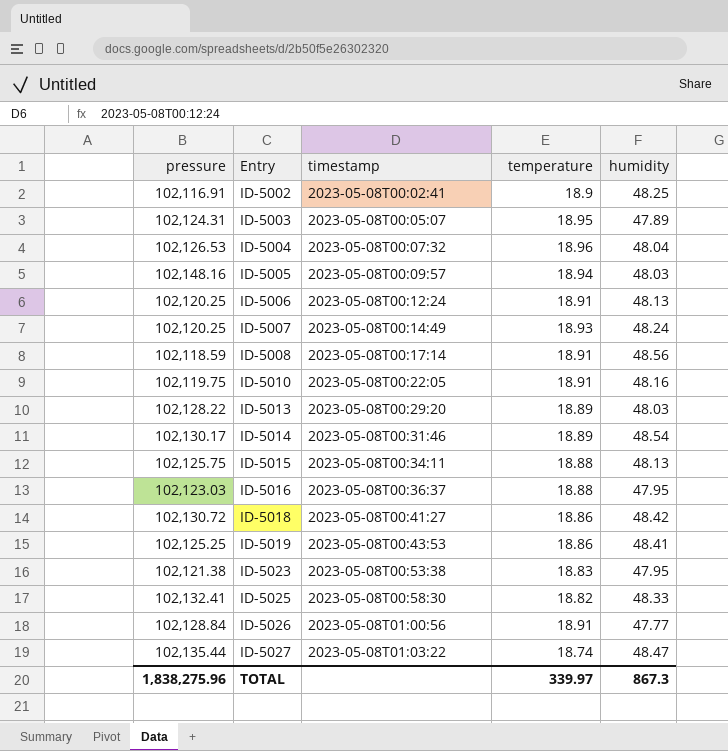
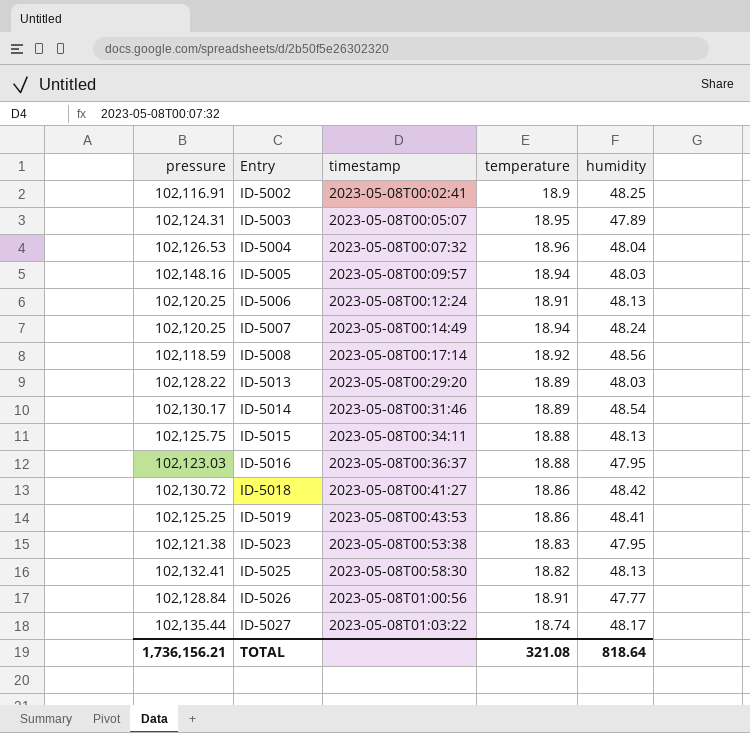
row ID-5010: 102,119.75 | 2023-05-08T00:22:05 | 18.91 | 48.16 -> none
ID-5007 | temperature: 18.93 -> 18.94
ID-5008 | temperature: 18.91 -> 18.92
ID-5025 | humidity: 48.33 -> 48.13
ID-5027 | humidity: 48.47 -> 48.17
TOTAL | pressure: 1,838,275.96 -> 1,736,156.21
TOTAL | temperature: 339.97 -> 321.08
TOTAL | humidity: 867.3 -> 818.64

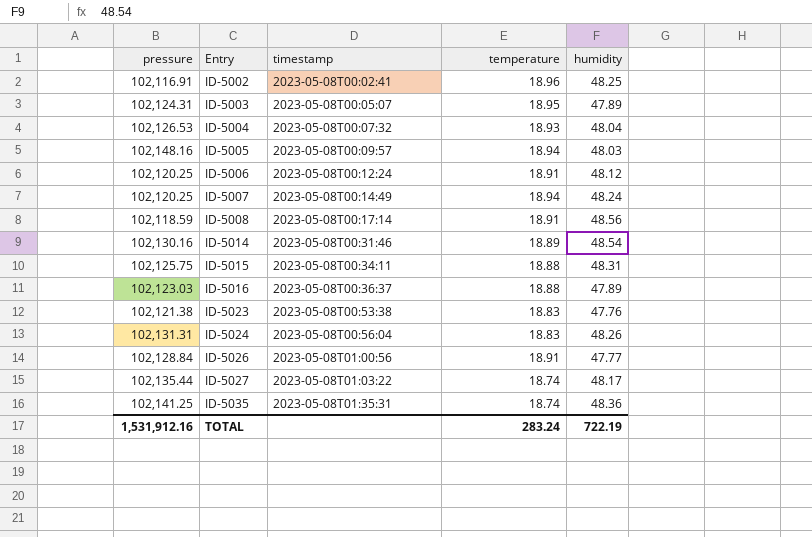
row ID-5013: 102,128.22 | 2023-05-08T00:29:20 | 18.89 | 48.03 -> none
row ID-5018: 102,130.72 | 2023-05-08T00:41:27 | 18.86 | 48.42 -> none
row ID-5019: 102,125.25 | 2023-05-08T00:43:53 | 18.86 | 48.41 -> none
row ID-5025: 102,132.41 | 2023-05-08T00:58:30 | 18.82 | 48.13 -> none
ID-5002 | temperature: 18.9 -> 18.96
ID-5004 | temperature: 18.96 -> 18.93
ID-5006 | humidity: 48.13 -> 48.12
ID-5008 | temperature: 18.92 -> 18.91
ID-5014 | pressure: 102,130.17 -> 102,130.16
ID-5015 | humidity: 48.13 -> 48.31
ID-5016 | humidity: 47.95 -> 47.89
ID-5023 | humidity: 47.95 -> 47.76
row ID-5024: none -> 102,131.31 | 2023-05-08T00:56:04 | 18.83 | 48.26
row ID-5035: none -> 102,141.25 | 2023-05-08T01:35:31 | 18.74 | 48.36
TOTAL | pressure: 1,736,156.21 -> 1,531,912.16
TOTAL | temperature: 321.08 -> 283.24
TOTAL | humidity: 818.64 -> 722.19

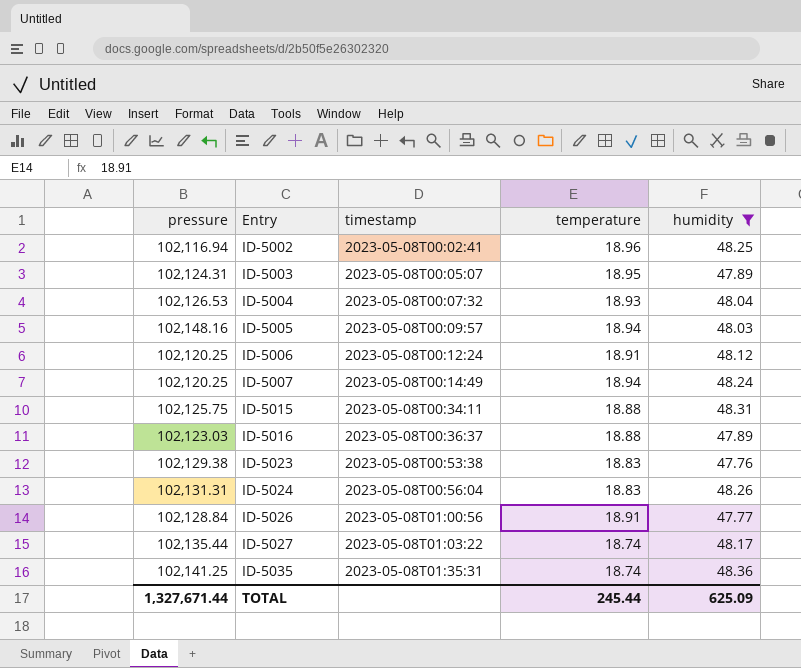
filter: none -> humidity <= 48.36
ID-5002 | pressure: 102,116.91 -> 102,116.94
ID-5023 | pressure: 102,121.38 -> 102,129.38
TOTAL | pressure: 1,531,912.16 -> 1,327,671.44
TOTAL | temperature: 283.24 -> 245.44
TOTAL | humidity: 722.19 -> 625.09

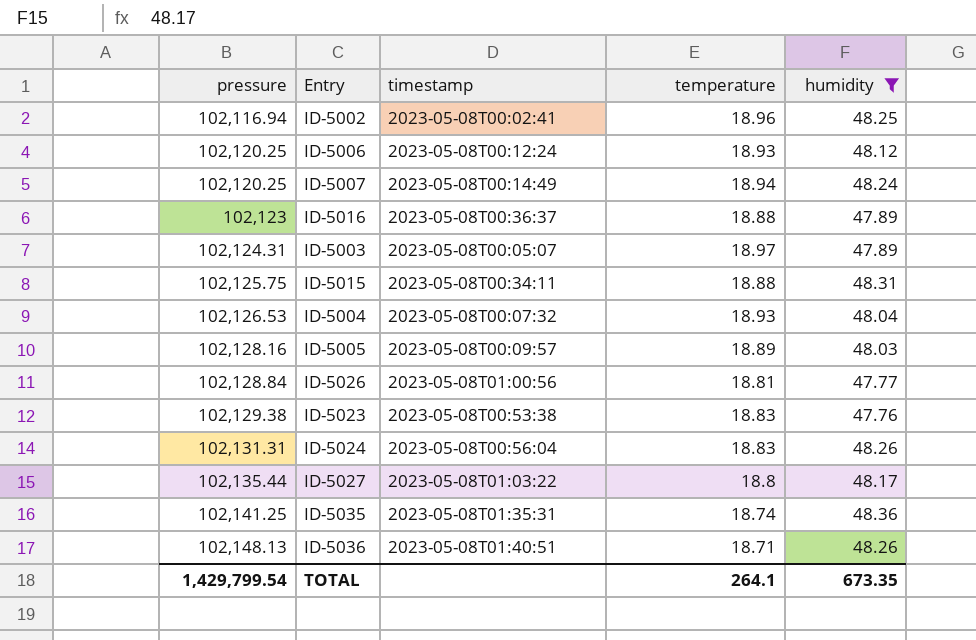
row order: Entry ascending -> pressure ascending
ID-5006 | temperature: 18.91 -> 18.93
ID-5016 | pressure: 102,123.03 -> 102,123
ID-5003 | temperature: 18.95 -> 18.97
ID-5005 | pressure: 102,148.16 -> 102,128.16
ID-5005 | temperature: 18.94 -> 18.89
ID-5026 | temperature: 18.91 -> 18.81
ID-5027 | temperature: 18.74 -> 18.8
row ID-5036: none -> 102,148.13 | 2023-05-08T01:40:51 | 18.71 | 48.26
TOTAL | pressure: 1,327,671.44 -> 1,429,799.54
TOTAL | temperature: 245.44 -> 264.1
TOTAL | humidity: 625.09 -> 673.35

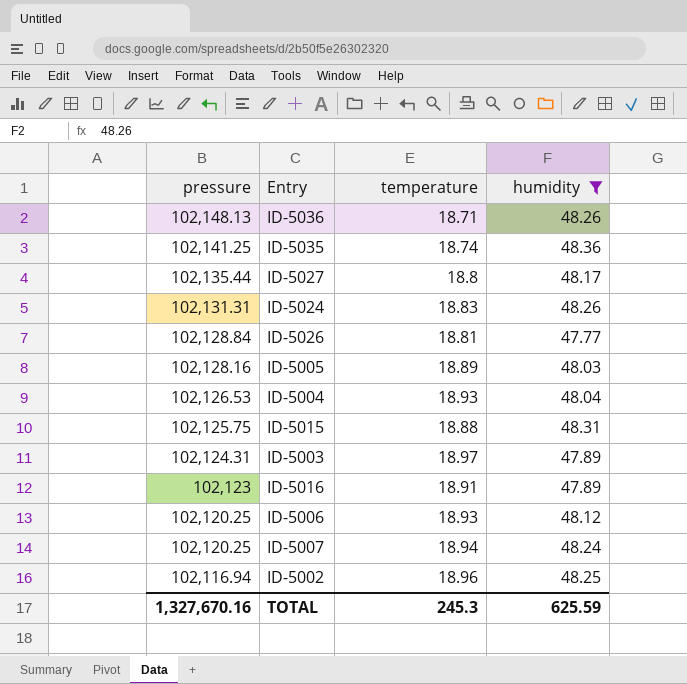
row order: pressure ascending -> pressure descending
column timestamp | position: 3 -> none
row ID-5023: 102,129.38 | 2023-05-08T00:53:38 | 18.83 | 47.76 -> none
ID-5016 | temperature: 18.88 -> 18.91
TOTAL | pressure: 1,429,799.54 -> 1,327,670.16
TOTAL | temperature: 264.1 -> 245.3
TOTAL | humidity: 673.35 -> 625.59

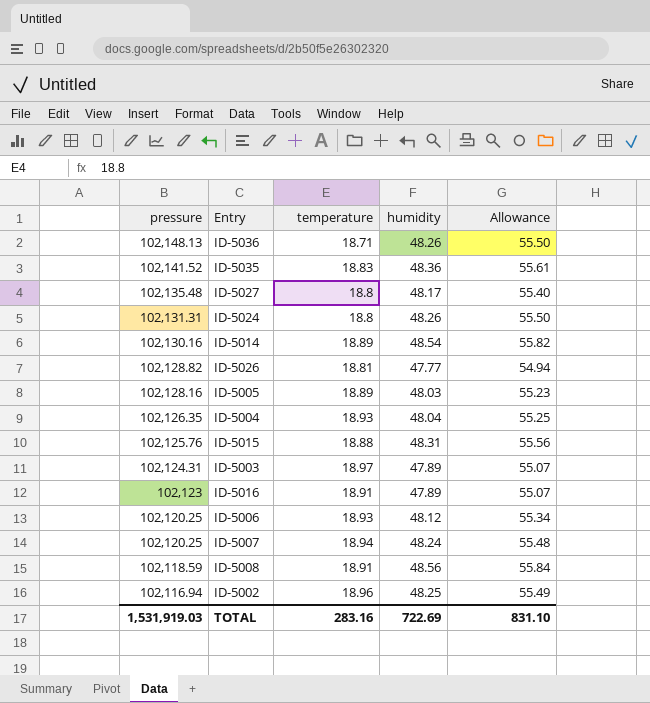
filter: humidity <= 48.36 -> none
column Allowance | formula: none -> [humidity] * 1.15
ID-5035 | pressure: 102,141.25 -> 102,141.52
ID-5035 | temperature: 18.74 -> 18.83
ID-5027 | pressure: 102,135.44 -> 102,135.48
ID-5024 | temperature: 18.83 -> 18.8
ID-5026 | pressure: 102,128.84 -> 102,128.82
ID-5004 | pressure: 102,126.53 -> 102,126.35
ID-5015 | pressure: 102,125.75 -> 102,125.76
TOTAL | pressure: 1,327,670.16 -> 1,531,919.03
TOTAL | temperature: 245.3 -> 283.16
TOTAL | humidity: 625.59 -> 722.69

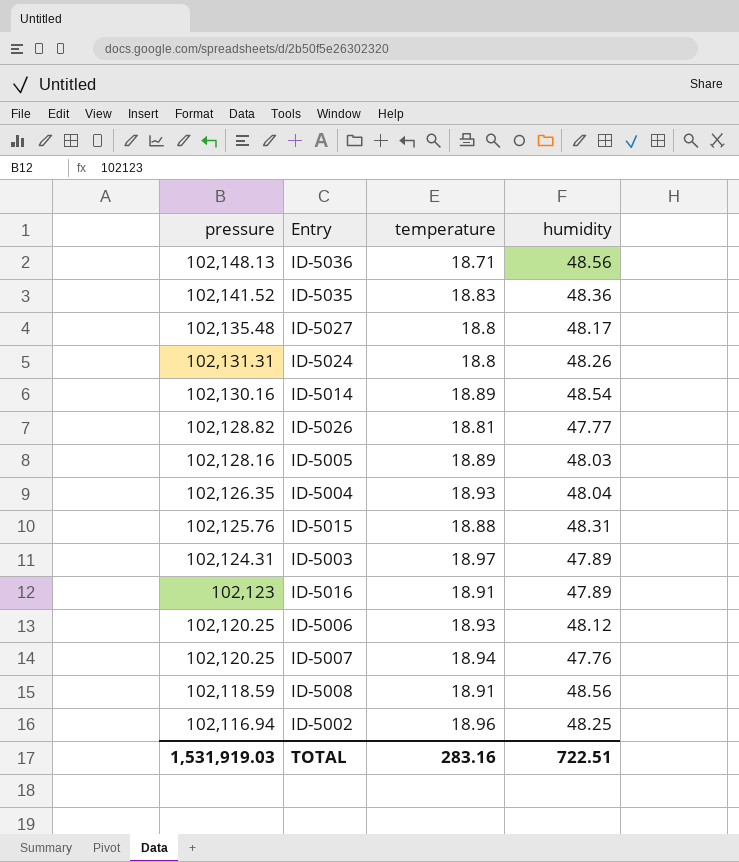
column Allowance | formula: [humidity] * 1.15 -> none
ID-5036 | humidity: 48.26 -> 48.56
ID-5007 | humidity: 48.24 -> 47.76
TOTAL | humidity: 722.69 -> 722.51

